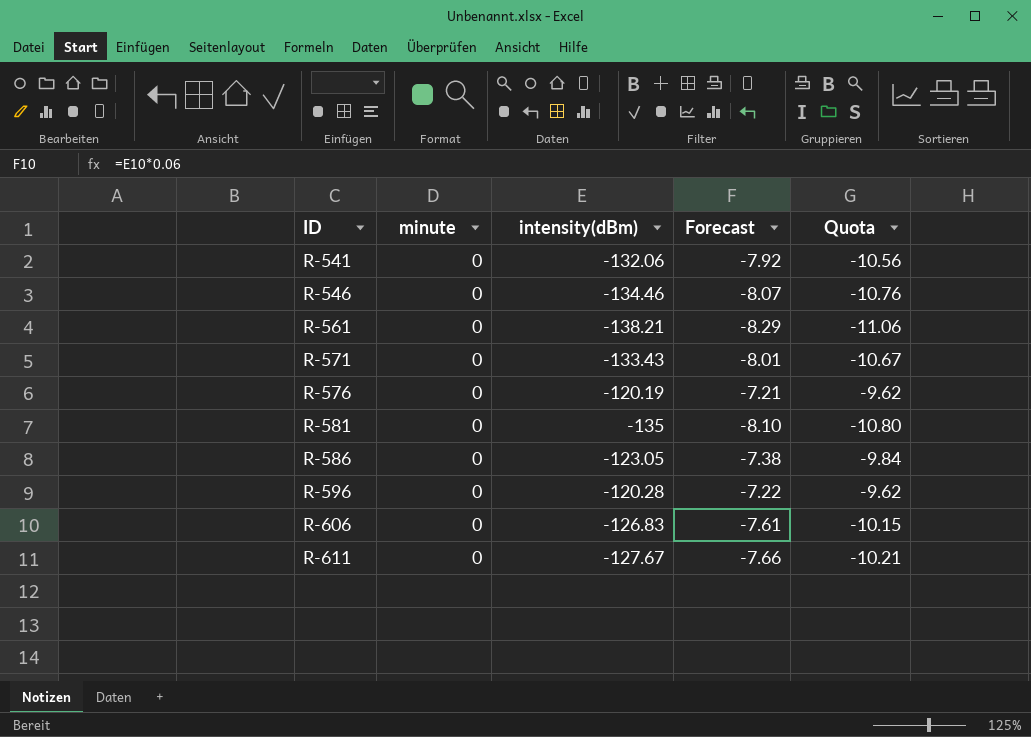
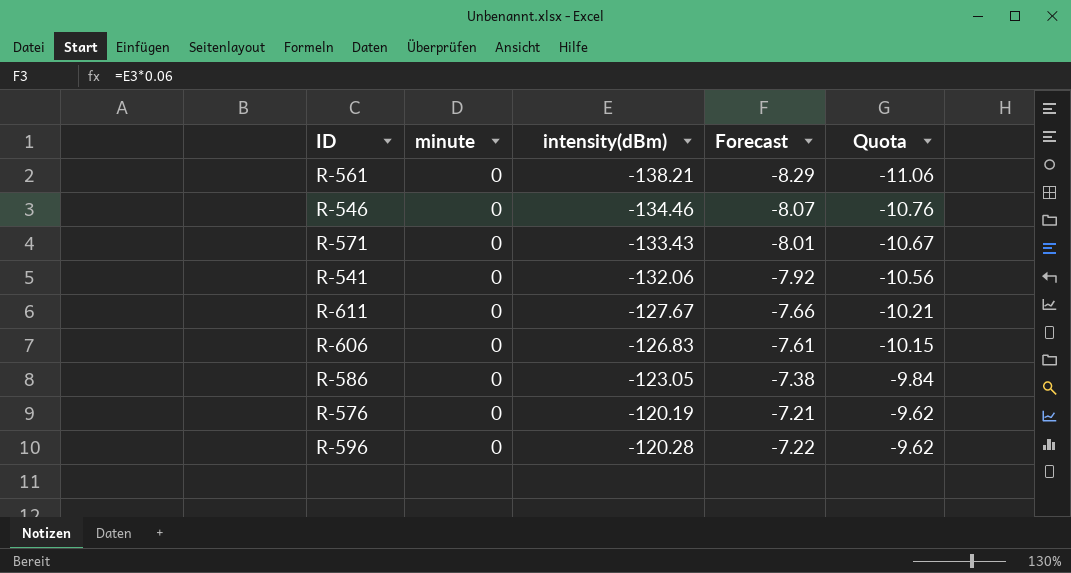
row order: ID ascending -> Quota ascending
row R-581: 0 | -135 | -8.10 | -10.80 -> none

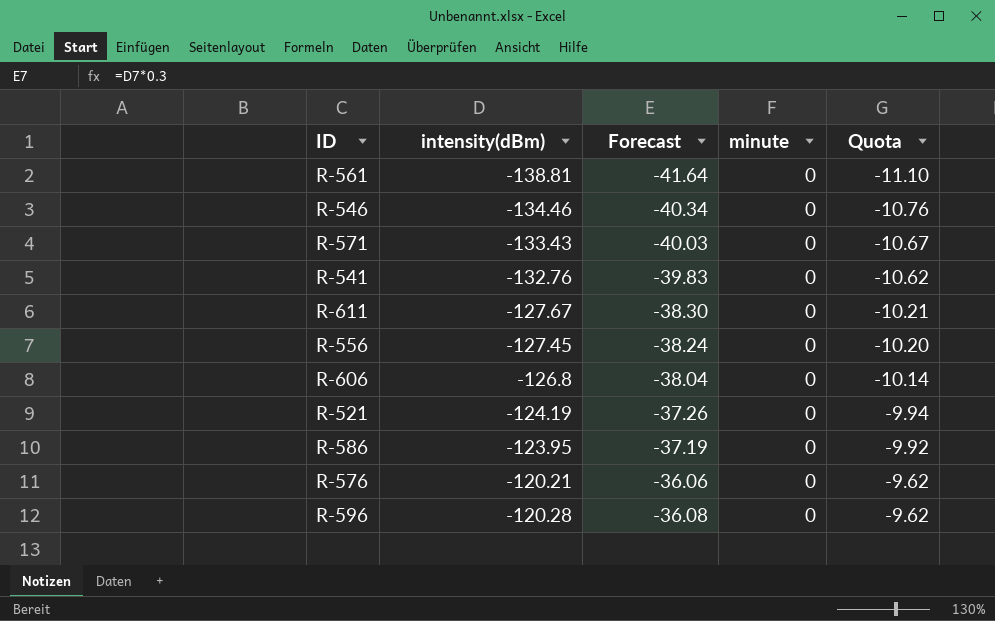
column Forecast | formula: [intensity(dBm)] * 0.06 -> [intensity(dBm)] * 0.3
column minute | position: 2 -> 4
R-561 | intensity(dBm): -138.21 -> -138.81
R-561 | Quota: -11.06 -> -11.10
R-541 | intensity(dBm): -132.06 -> -132.76
R-541 | Quota: -10.56 -> -10.62
row R-556: none -> -127.45 | -38.24 | 0 | -10.20
R-606 | intensity(dBm): -126.83 -> -126.8
R-606 | Quota: -10.15 -> -10.14
row R-521: none -> -124.19 | -37.26 | 0 | -9.94
R-586 | intensity(dBm): -123.05 -> -123.95
R-586 | Quota: -9.84 -> -9.92
R-576 | intensity(dBm): -120.19 -> -120.21

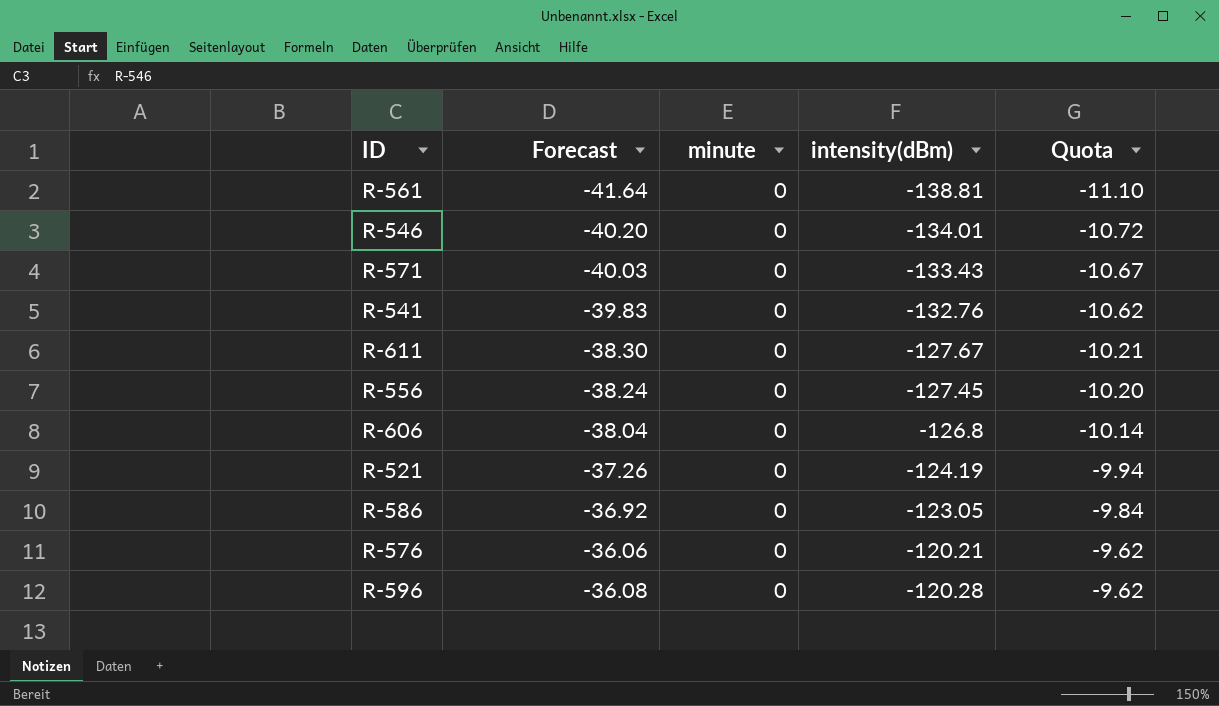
column intensity(dBm) | position: 2 -> 4
R-546 | Forecast: -40.34 -> -40.20
R-546 | intensity(dBm): -134.46 -> -134.01
R-546 | Quota: -10.76 -> -10.72
R-586 | Forecast: -37.19 -> -36.92
R-586 | intensity(dBm): -123.95 -> -123.05
R-586 | Quota: -9.92 -> -9.84

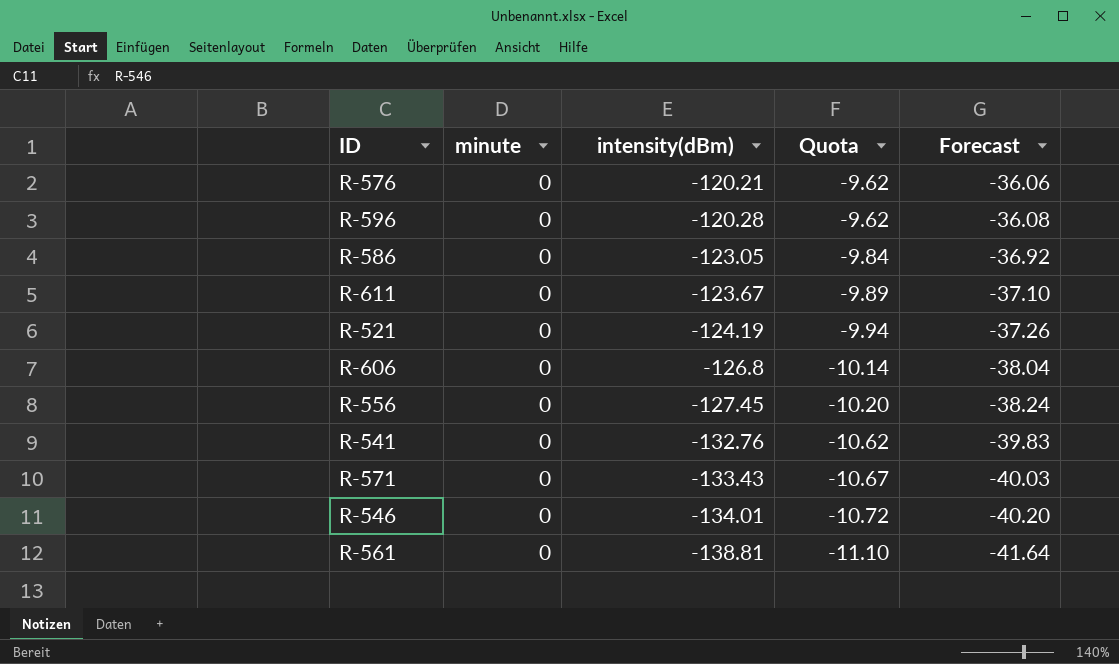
row order: Quota ascending -> intensity(dBm) descending
column Forecast | position: 2 -> 5
R-611 | intensity(dBm): -127.67 -> -123.67
R-611 | Quota: -10.21 -> -9.89
R-611 | Forecast: -38.30 -> -37.10

